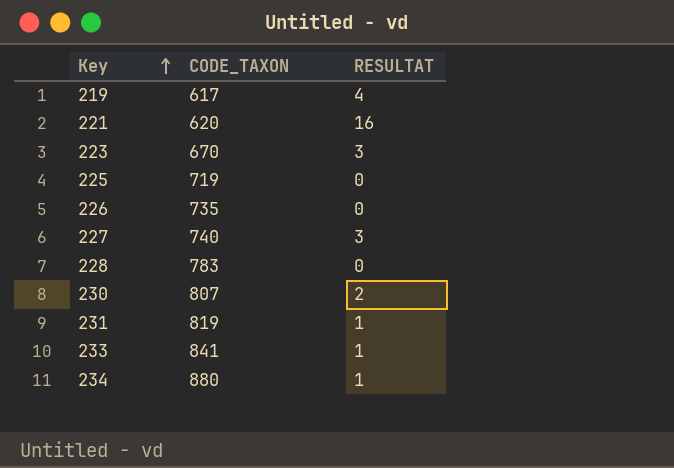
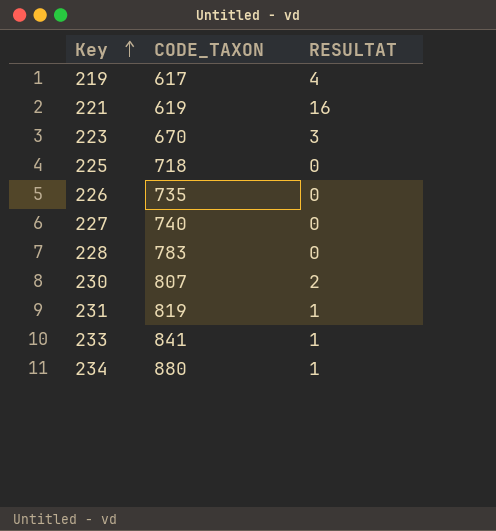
221 | CODE_TAXON: 620 -> 619
225 | CODE_TAXON: 719 -> 718
227 | RESULTAT: 3 -> 0

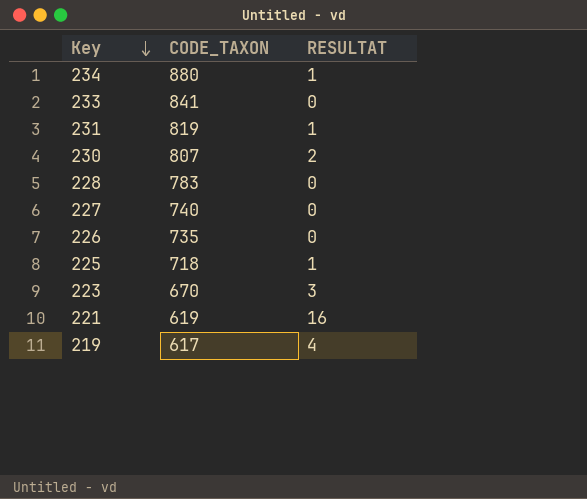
row order: Key ascending -> Key descending
233 | RESULTAT: 1 -> 0
225 | RESULTAT: 0 -> 1

